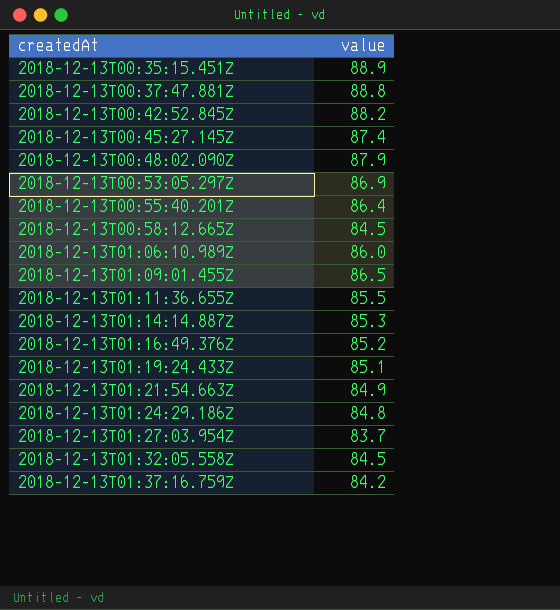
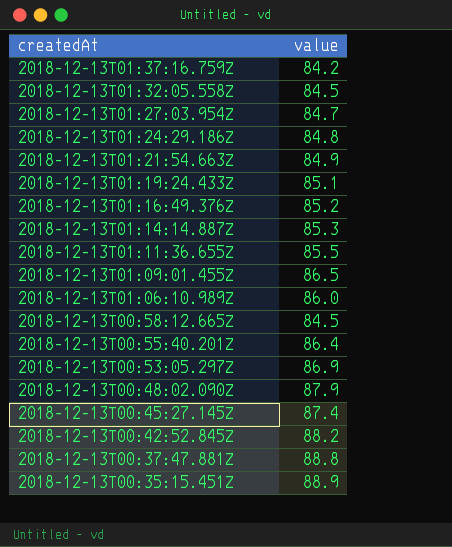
row order: createdAt ascending -> createdAt descending
2018-12-13T01:27:03.954Z | value: 83.7 -> 84.7

